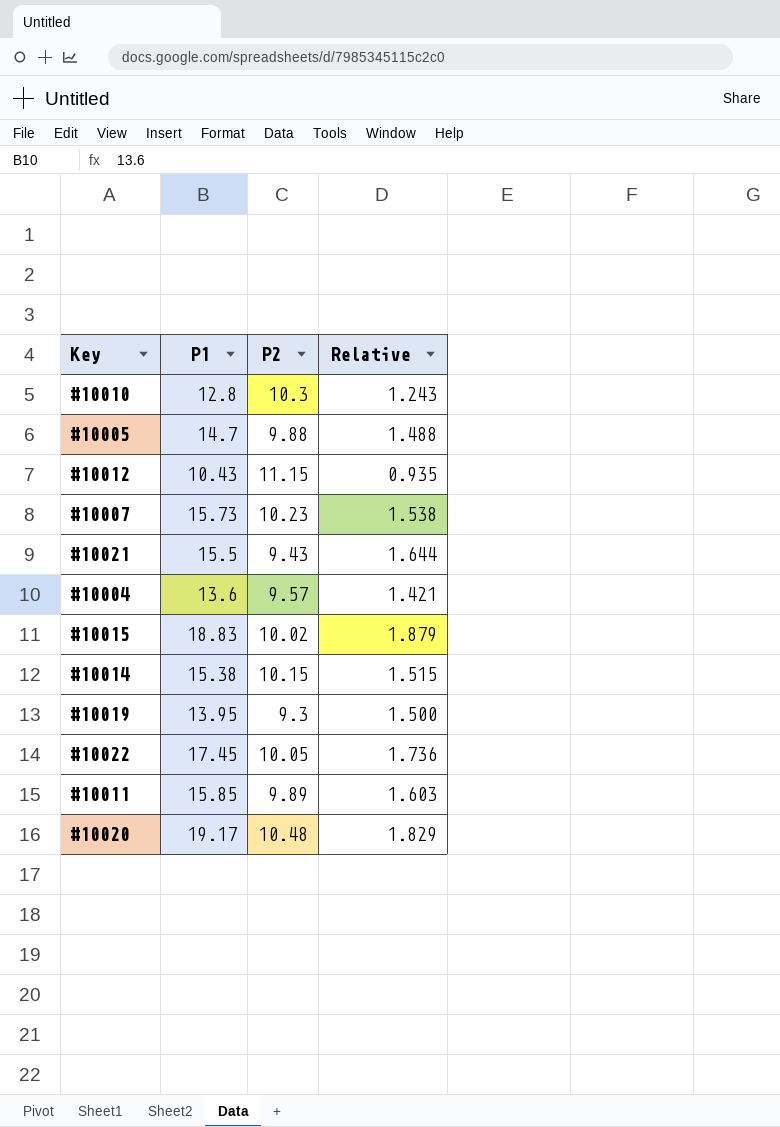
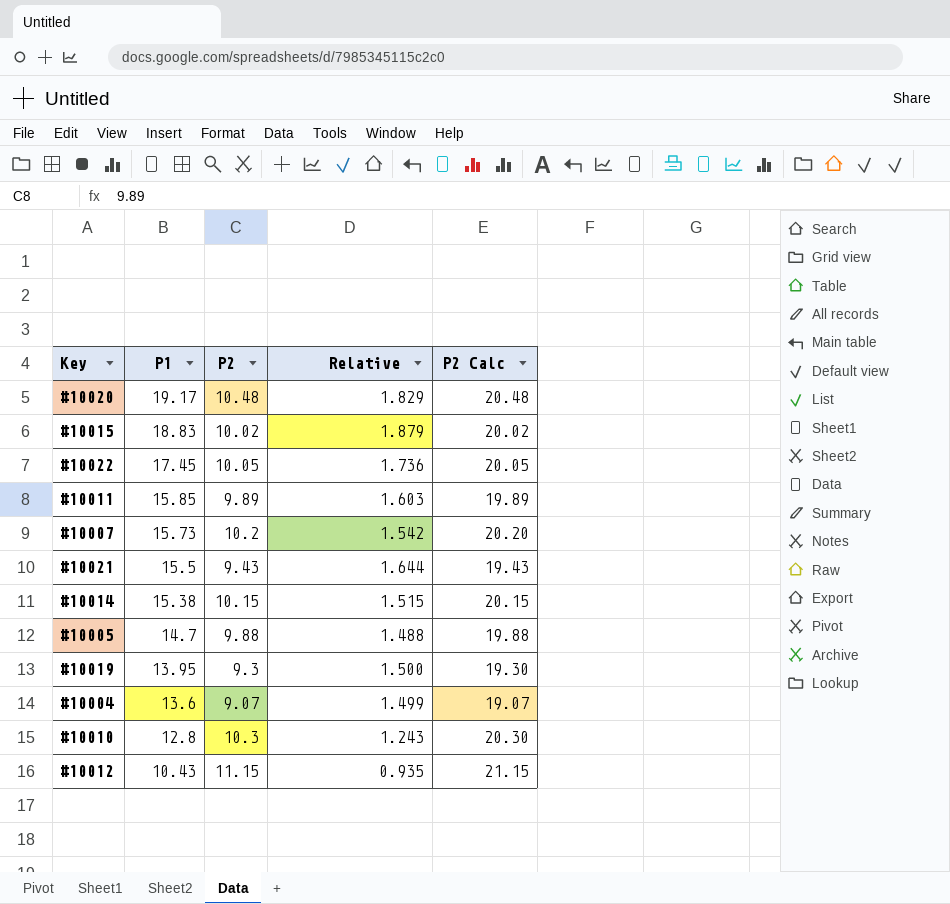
row order: none -> P1 descending
column P2 Calc | formula: none -> [P2] + 10
#10007 | P2: 10.23 -> 10.2
#10007 | Relative: 1.538 -> 1.542
#10004 | P2: 9.57 -> 9.07
#10004 | Relative: 1.421 -> 1.499

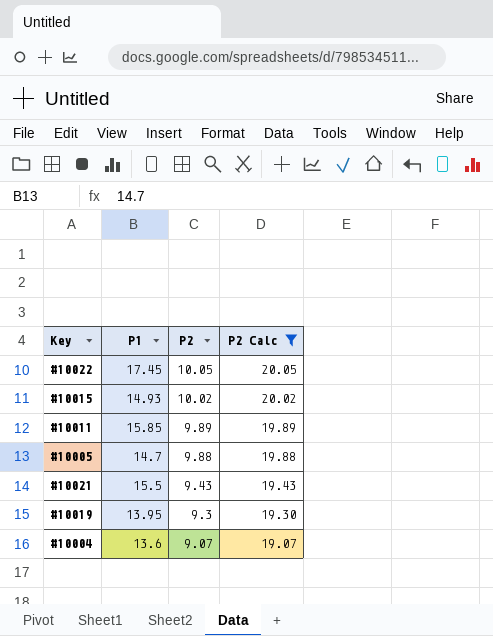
filter: none -> P2 Calc <= 20.05
row order: P1 descending -> P2 descending
column Relative | formula: [P1] / [P2] -> none
#10015 | P1: 18.83 -> 14.93

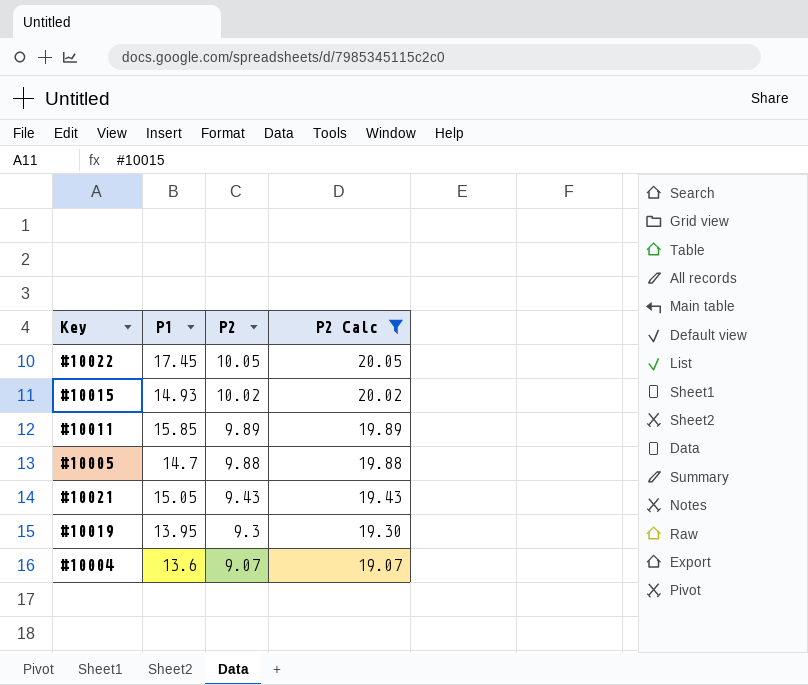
#10021 | P1: 15.5 -> 15.05

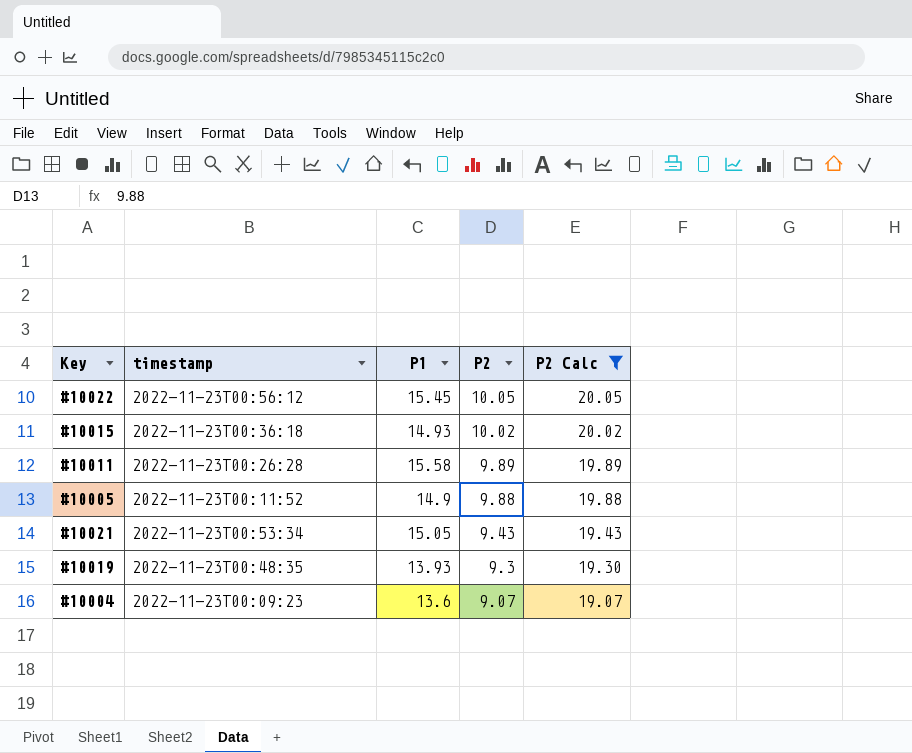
column timestamp | position: none -> 2
#10022 | P1: 17.45 -> 15.45
#10011 | P1: 15.85 -> 15.58
#10005 | P1: 14.7 -> 14.9
#10019 | P1: 13.95 -> 13.93

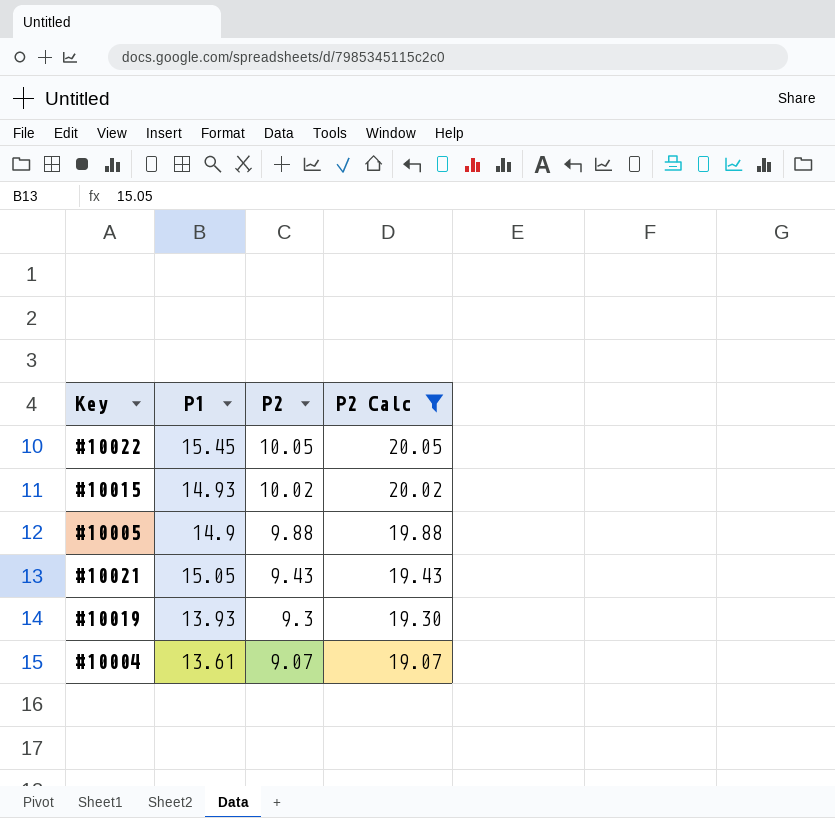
column timestamp | position: 2 -> none
row #10011: 2022-11-23T00:26:28 | 15.58 | 9.89 | 19.89 -> none
#10004 | P1: 13.6 -> 13.61

